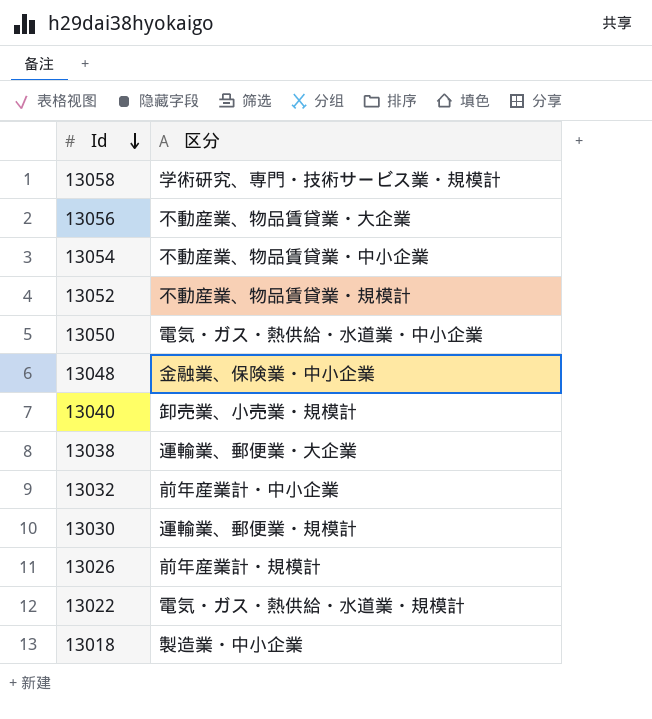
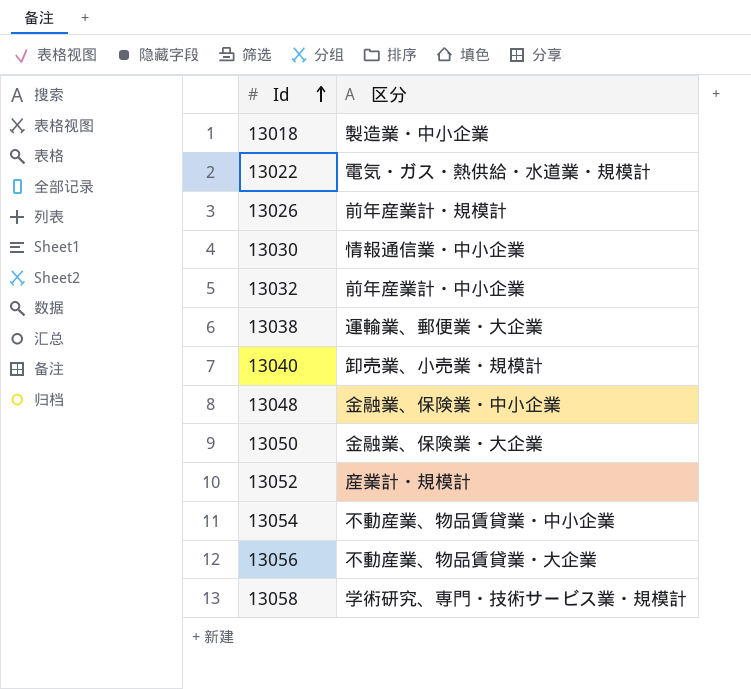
row order: Id descending -> Id ascending
13030 | 区分: 運輸業、郵便業・規模計 -> 情報通信業・中小企業
13050 | 区分: 電気・ガス・熱供給・水道業・中小企業 -> 金融業、保険業・大企業
13052 | 区分: 不動産業、物品賃貸業・規模計 -> 産業計・規模計

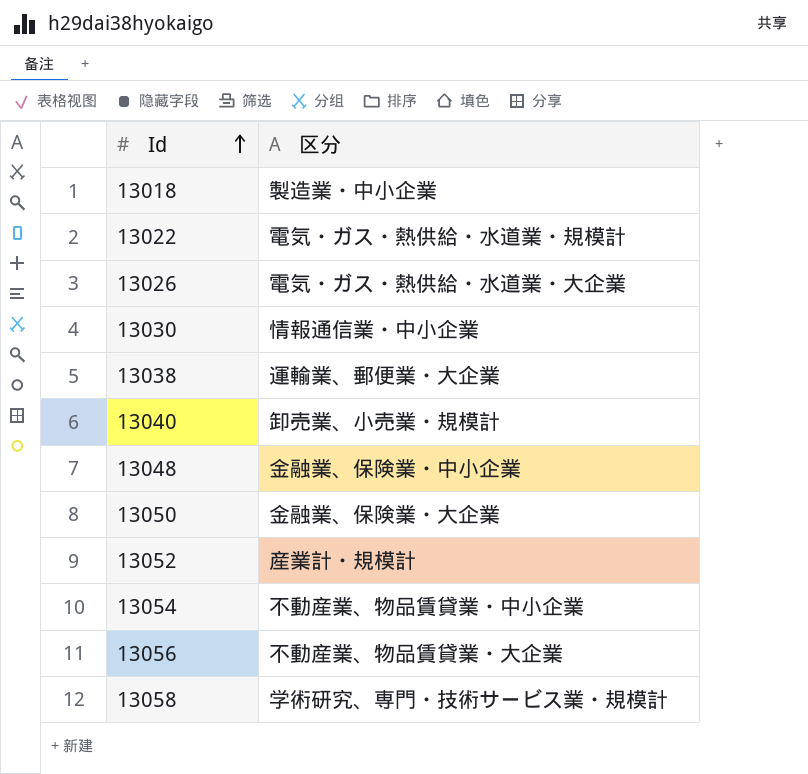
row 13032: 前年産業計・中小企業 -> none
13026 | 区分: 前年産業計・規模計 -> 電気・ガス・熱供給・水道業・大企業

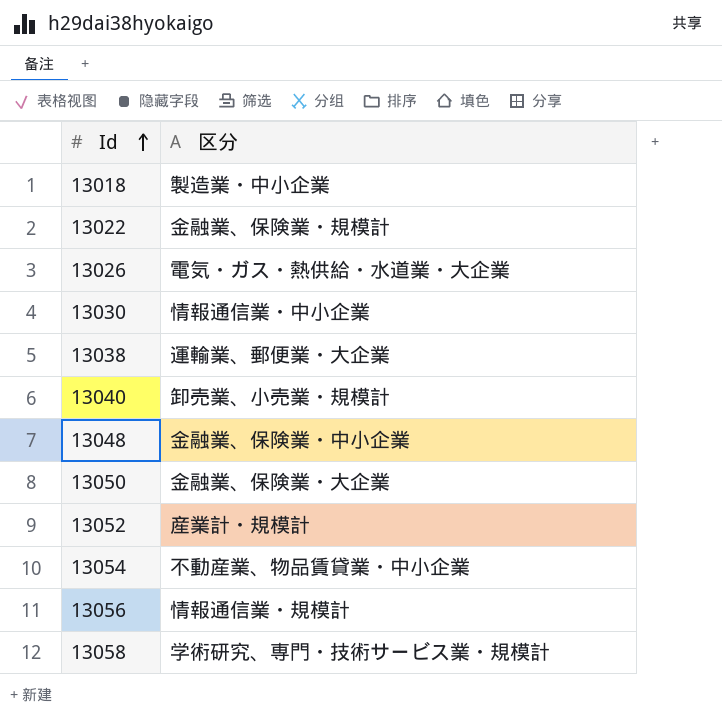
13022 | 区分: 電気・ガス・熱供給・水道業・規模計 -> 金融業、保険業・規模計
13056 | 区分: 不動産業、物品賃貸業・大企業 -> 情報通信業・規模計

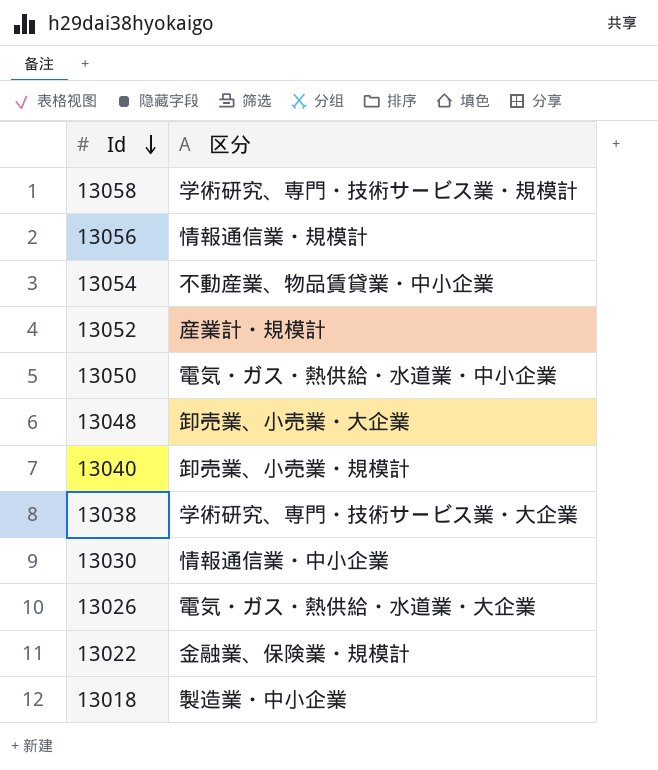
row order: Id ascending -> Id descending
13050 | 区分: 金融業、保険業・大企業 -> 電気・ガス・熱供給・水道業・中小企業
13048 | 区分: 金融業、保険業・中小企業 -> 卸売業、小売業・大企業
13038 | 区分: 運輸業、郵便業・大企業 -> 学術研究、専門・技術サービス業・大企業

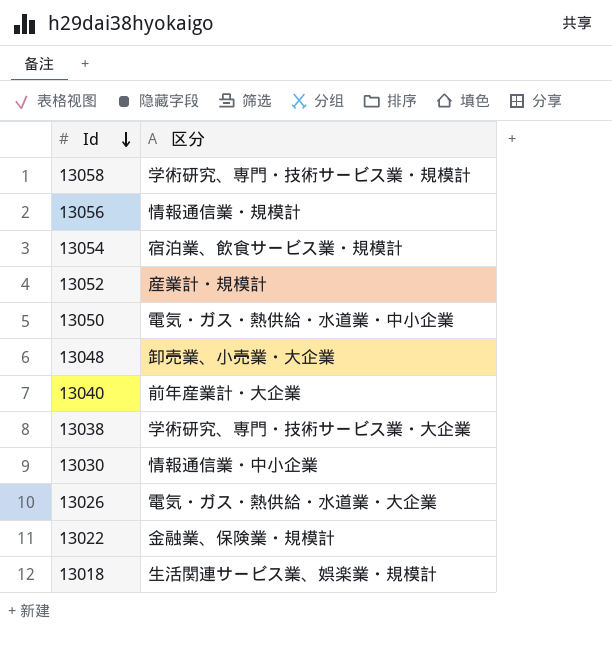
13054 | 区分: 不動産業、物品賃貸業・中小企業 -> 宿泊業、飲食サービス業・規模計
13040 | 区分: 卸売業、小売業・規模計 -> 前年産業計・大企業
13018 | 区分: 製造業・中小企業 -> 生活関連サービス業、娯楽業・規模計

